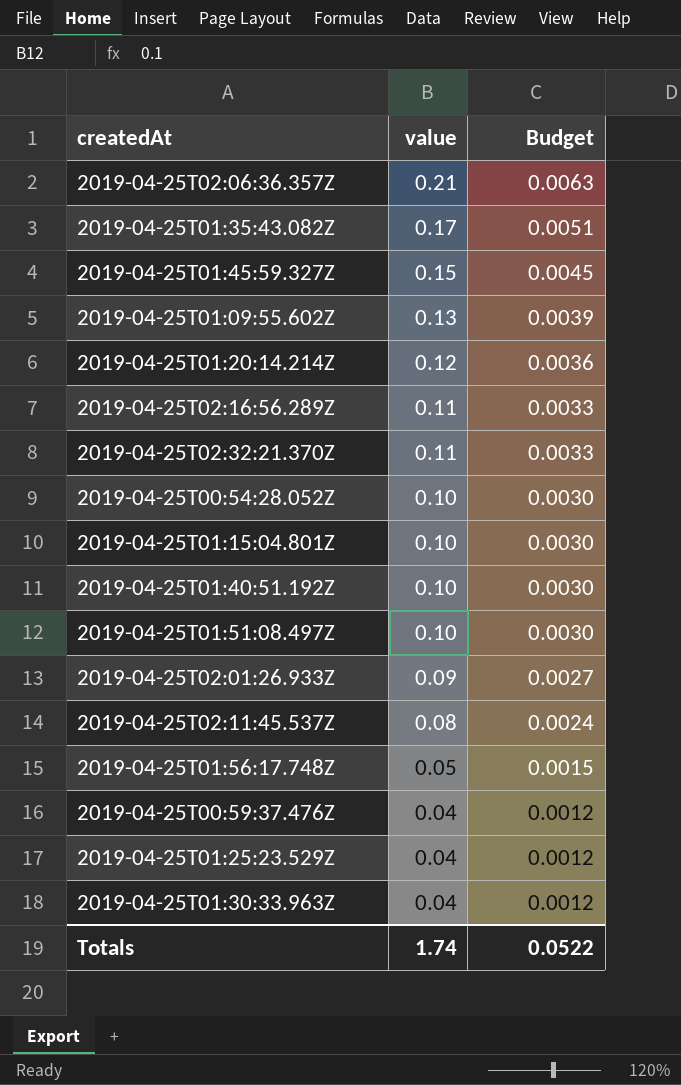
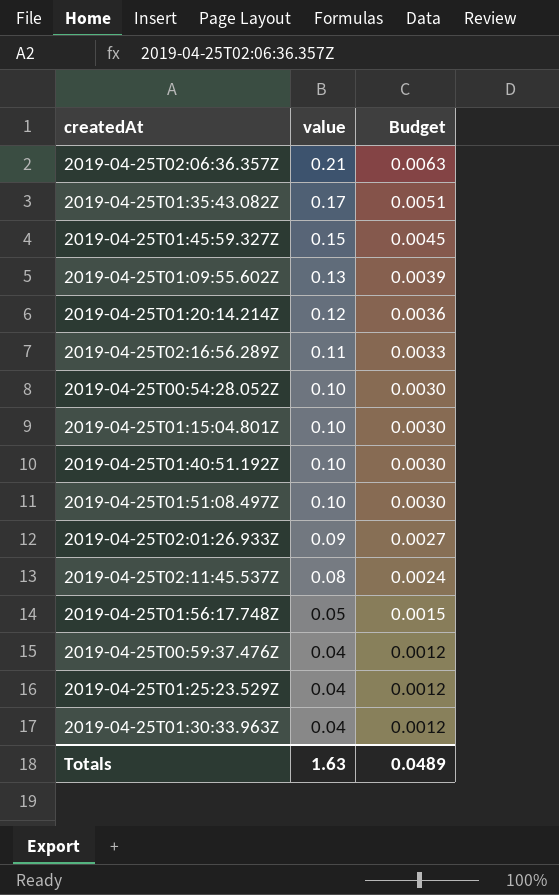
row 2019-04-25T02:32:21.370Z: 0.11 | 0.0033 -> none
Totals | value: 1.74 -> 1.63
Totals | Budget: 0.0522 -> 0.0489

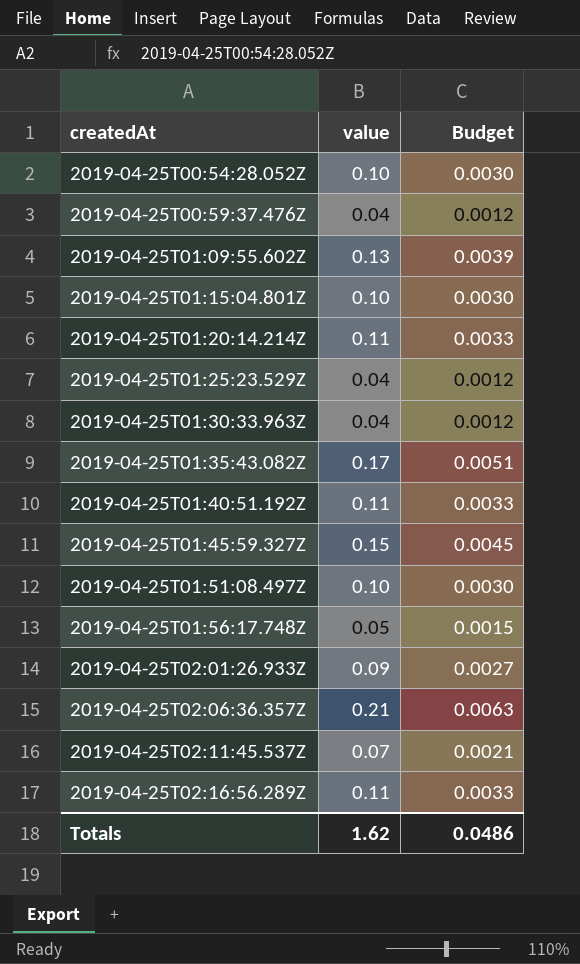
row order: value descending -> createdAt ascending
2019-04-25T01:20:14.214Z | value: 0.12 -> 0.11
2019-04-25T01:20:14.214Z | Budget: 0.0036 -> 0.0033
2019-04-25T01:40:51.192Z | value: 0.10 -> 0.11
2019-04-25T01:40:51.192Z | Budget: 0.0030 -> 0.0033
2019-04-25T02:11:45.537Z | value: 0.08 -> 0.07
2019-04-25T02:11:45.537Z | Budget: 0.0024 -> 0.0021
Totals | value: 1.63 -> 1.62
Totals | Budget: 0.0489 -> 0.0486

